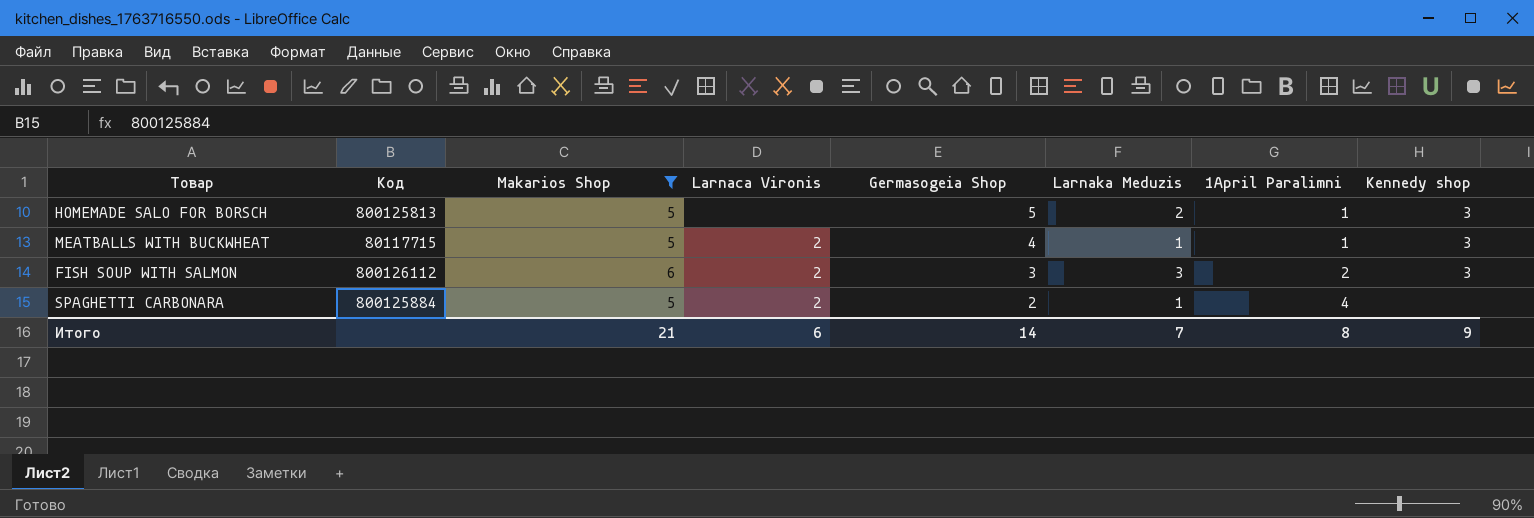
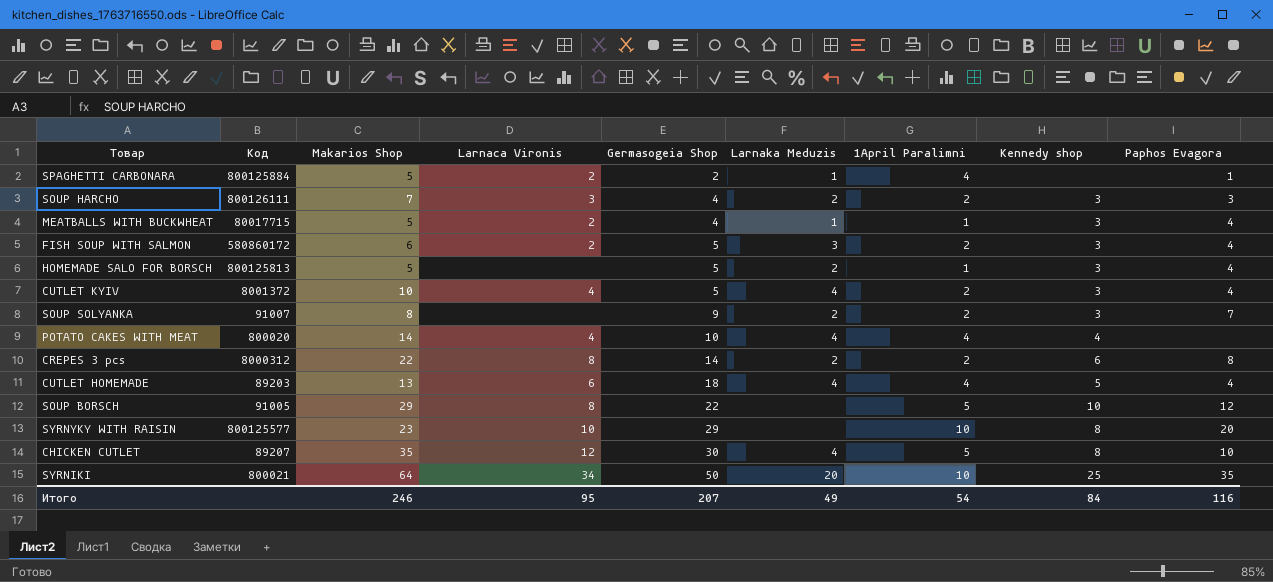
filter: Makarios Shop <= 6 -> none
row order: Germasogeia Shop descending -> Germasogeia Shop ascending
column Paphos Evagora | position: none -> 9
MEATBALLS WITH BUCKWHEAT | Код: 80117715 -> 80017715
FISH SOUP WITH SALMON | Код: 800126112 -> 580860172
FISH SOUP WITH SALMON | Germasogeia Shop: 3 -> 5
Итого | Makarios Shop: 21 -> 246
Итого | Larnaca Vironis: 6 -> 95
Итого | Germasogeia Shop: 14 -> 207
Итого | Larnaka Meduzis: 7 -> 49
Итого | 1April Paralimni: 8 -> 54
Итого | Kennedy shop: 9 -> 84

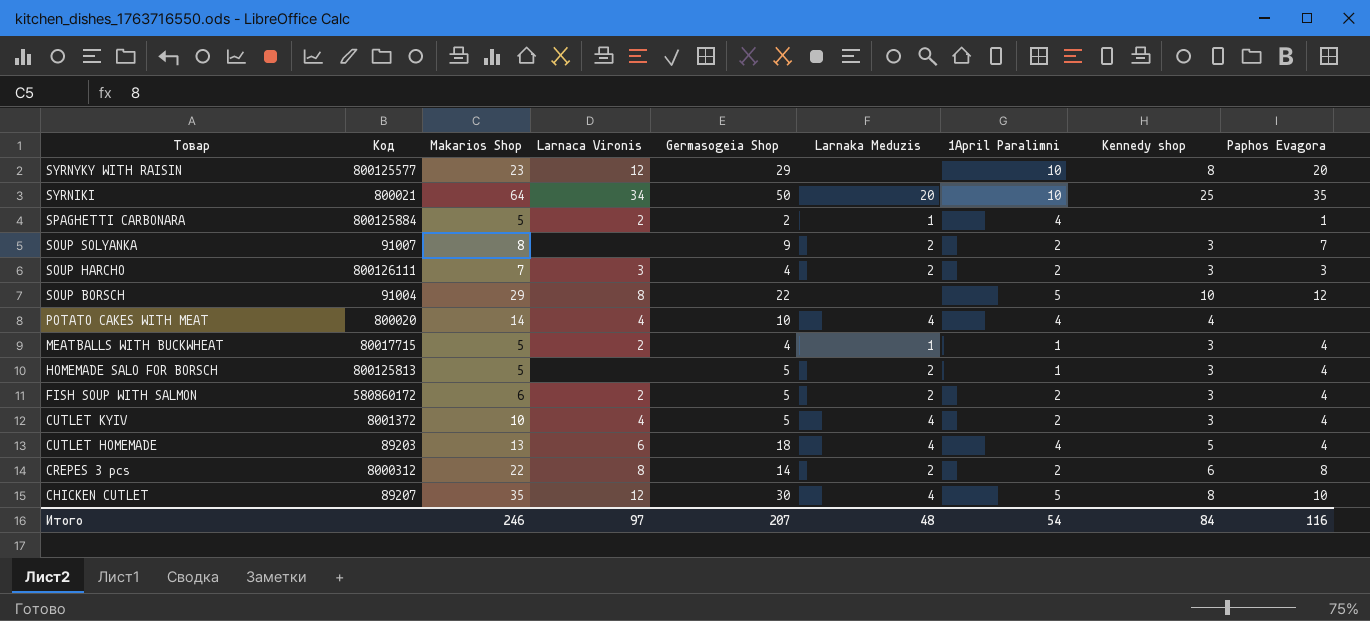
row order: Germasogeia Shop ascending -> Товар descending
SYRNYKY WITH RAISIN | Larnaca Vironis: 10 -> 12
SOUP BORSCH | Код: 91005 -> 91004
FISH SOUP WITH SALMON | Larnaka Meduzis: 3 -> 2
Итого | Larnaca Vironis: 95 -> 97
Итого | Larnaka Meduzis: 49 -> 48

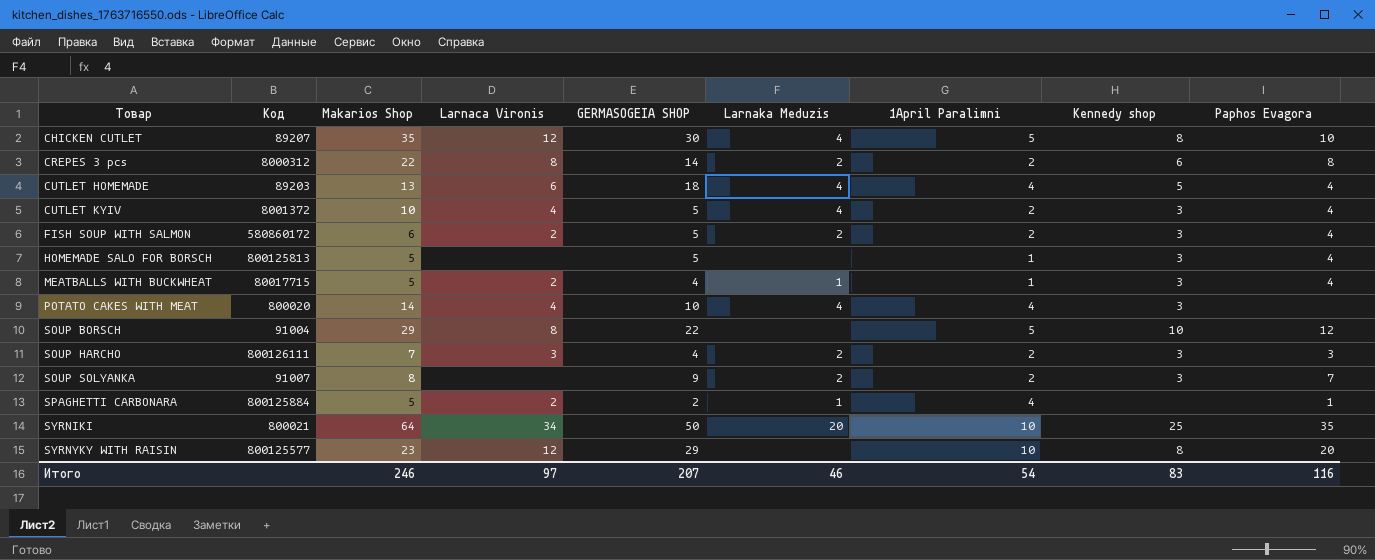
row order: Товар descending -> Товар ascending
column name: Germasogeia Shop -> GERMASOGEIA SHOP
HOMEMADE SALO FOR BORSCH | Larnaka Meduzis: 2 -> none
POTATO CAKES WITH MEAT | Kennedy shop: 4 -> 3
Итого | Larnaka Meduzis: 48 -> 46
Итого | Kennedy shop: 84 -> 83

